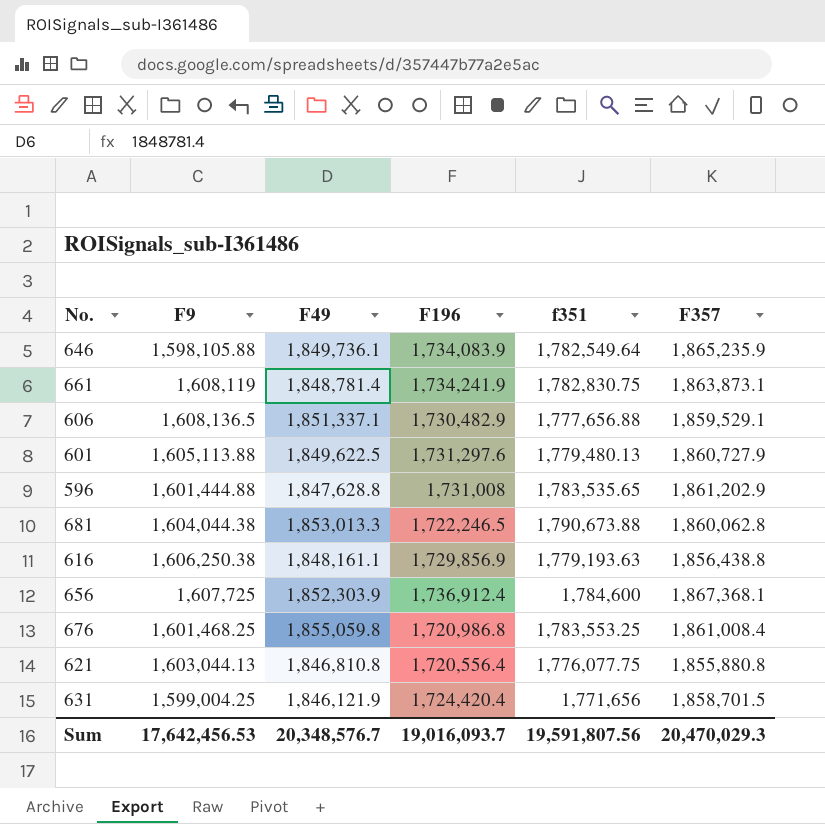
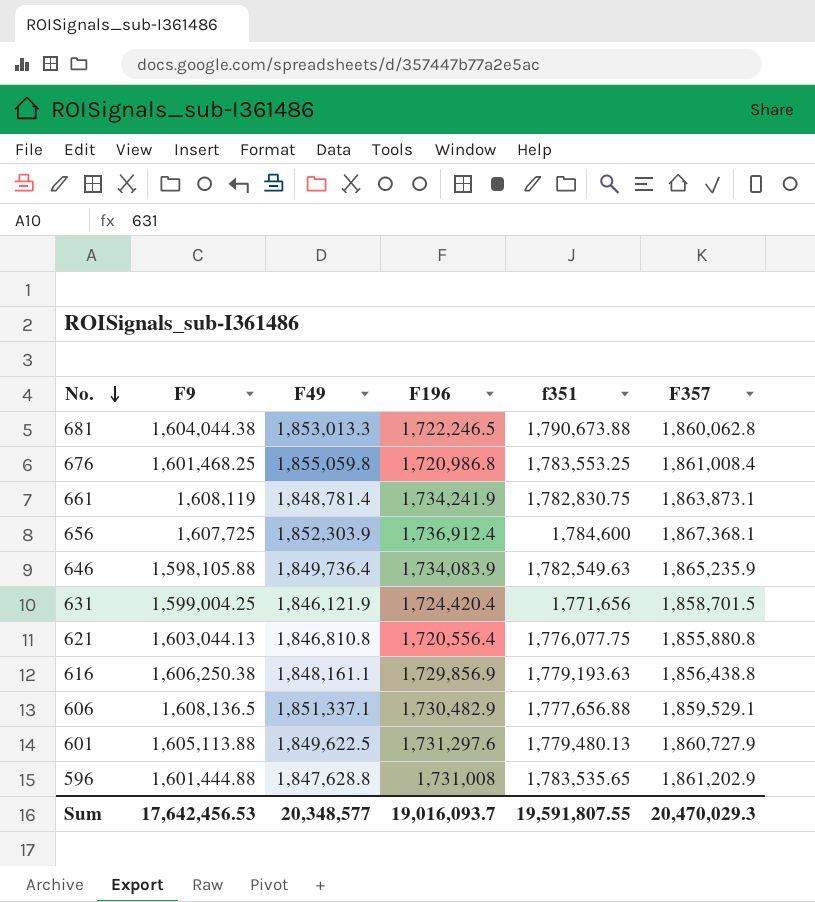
row order: none -> No. descending
646 | F49: 1,849,736.1 -> 1,849,736.4
646 | f351: 1,782,549.64 -> 1,782,549.63
Sum | F49: 20,348,576.7 -> 20,348,577
Sum | f351: 19,591,807.56 -> 19,591,807.55

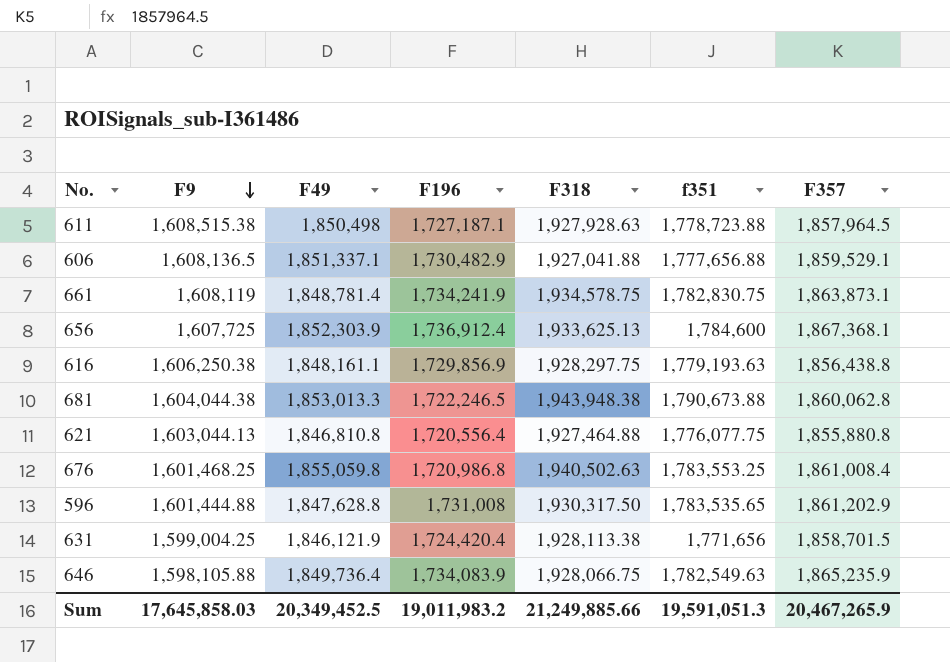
row order: No. descending -> F9 descending
column F318 | position: none -> 5
row 601: 1,605,113.88 | 1,849,622.5 | 1,731,297.6 | 1,779,480.13 | 1,860,727.9 -> none
row 611: none -> 1,608,515.38 | 1,850,498 | 1,727,187.1 | 1,927,928.63 | 1,778,723.88 | 1,857,964.5
Sum | F9: 17,642,456.53 -> 17,645,858.03
Sum | F49: 20,348,577 -> 20,349,452.5
Sum | F196: 19,016,093.7 -> 19,011,983.2
Sum | f351: 19,591,807.55 -> 19,591,051.3
Sum | F357: 20,470,029.3 -> 20,467,265.9

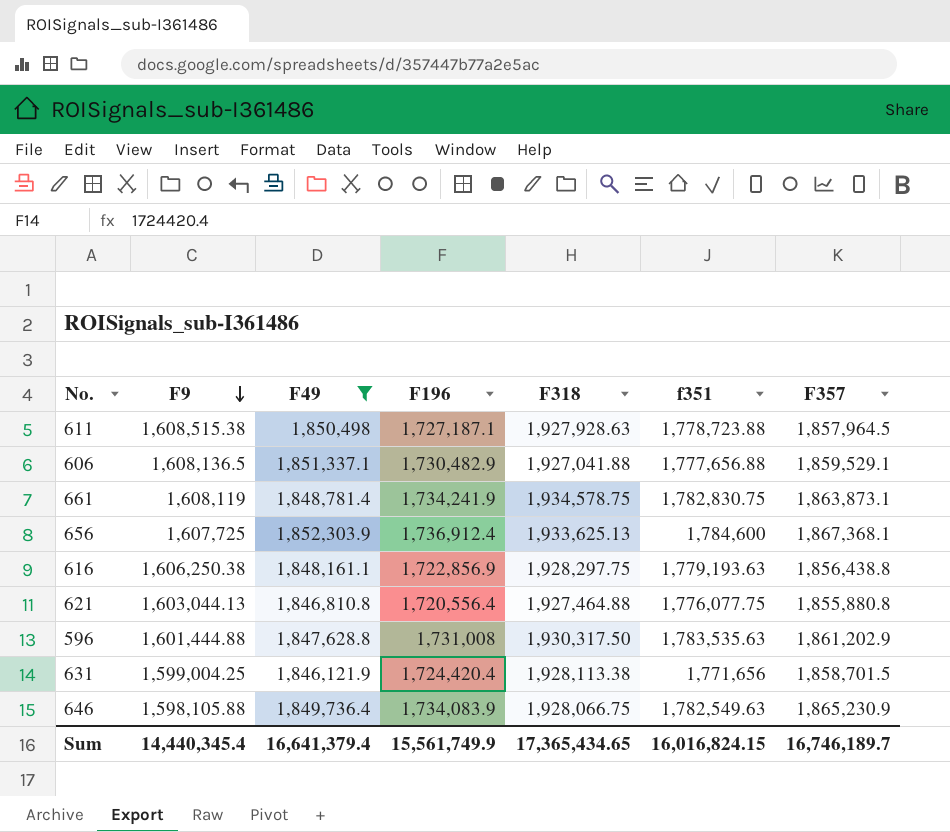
filter: none -> F49 <= 1,852,303.9
616 | F196: 1,729,856.9 -> 1,722,856.9
596 | f351: 1,783,535.65 -> 1,783,535.63
646 | F357: 1,865,235.9 -> 1,865,230.9
Sum | F9: 17,645,858.03 -> 14,440,345.4
Sum | F49: 20,349,452.5 -> 16,641,379.4
Sum | F196: 19,011,983.2 -> 15,561,749.9
Sum | F318: 21,249,885.66 -> 17,365,434.65
Sum | f351: 19,591,051.3 -> 16,016,824.15
Sum | F357: 20,467,265.9 -> 16,746,189.7

